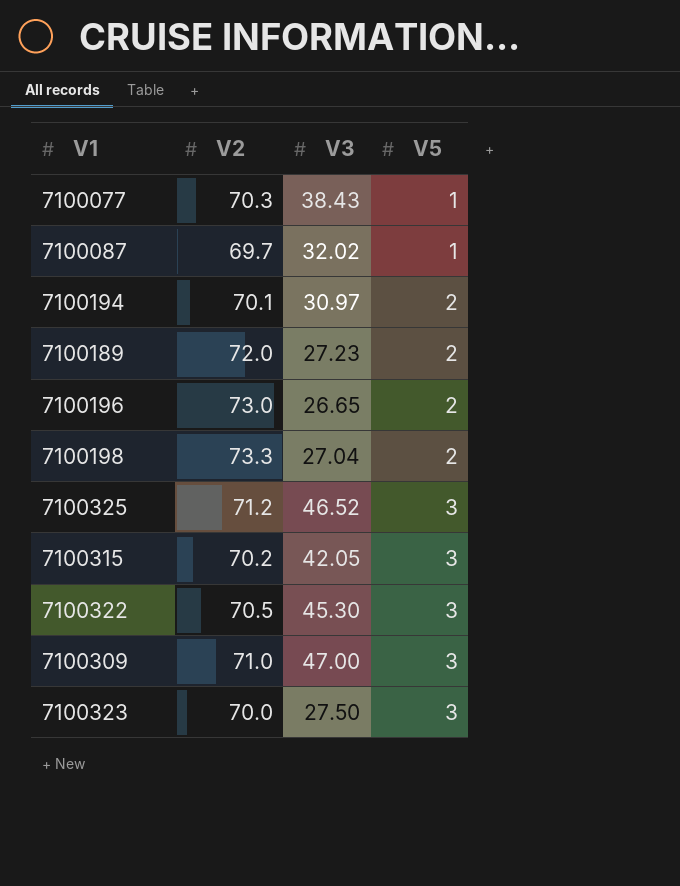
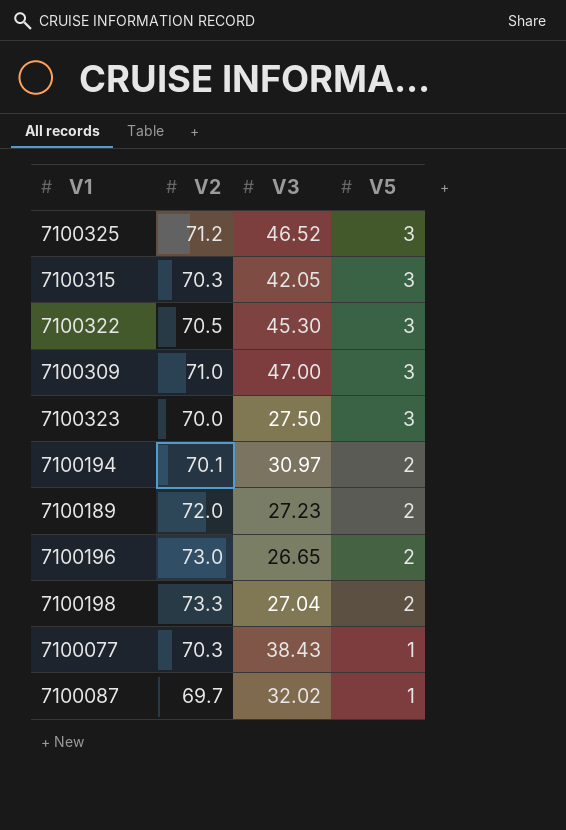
row order: V5 ascending -> V5 descending
7100315 | V2: 70.2 -> 70.3

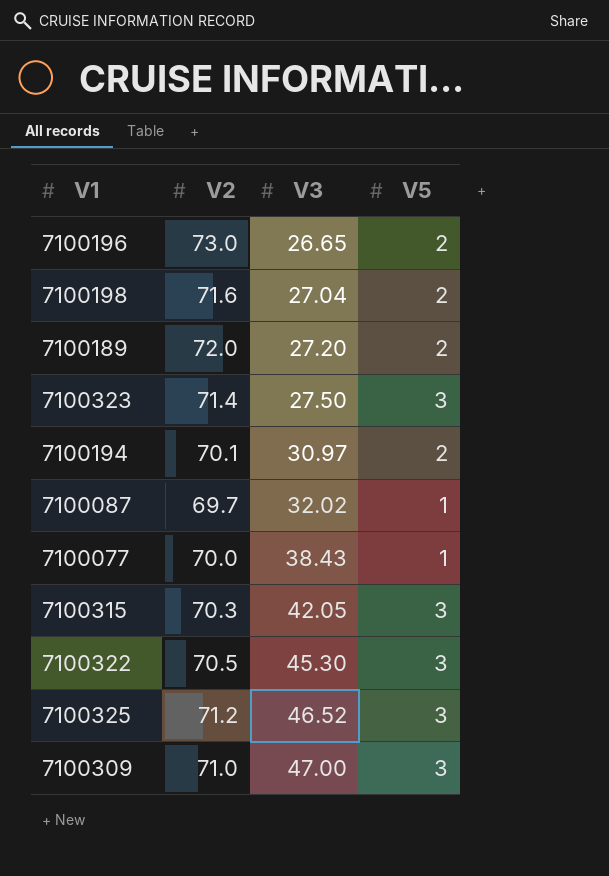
row order: V5 descending -> V3 ascending
7100198 | V2: 73.3 -> 71.6
7100189 | V3: 27.23 -> 27.20
7100323 | V2: 70.0 -> 71.4
7100077 | V2: 70.3 -> 70.0

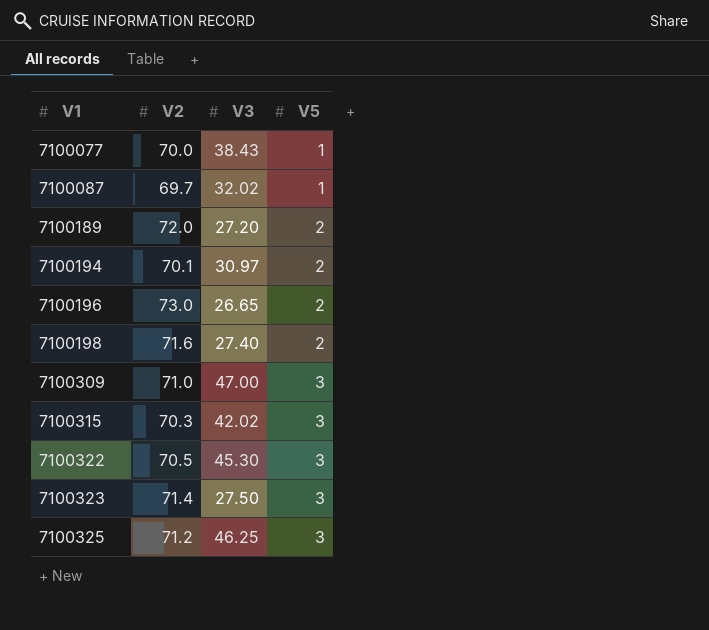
row order: V3 ascending -> V1 ascending
7100198 | V3: 27.04 -> 27.40
7100315 | V3: 42.05 -> 42.02
7100325 | V3: 46.52 -> 46.25

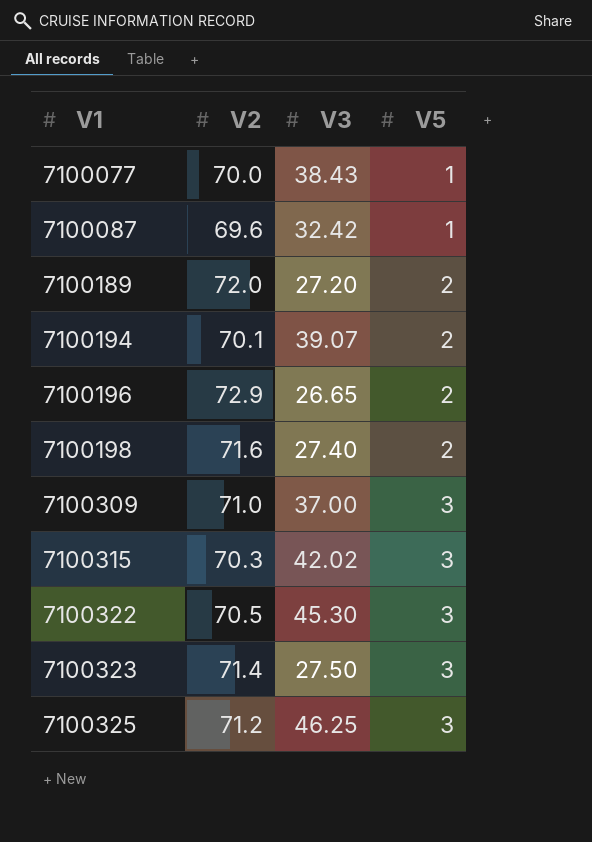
7100087 | V2: 69.7 -> 69.6
7100087 | V3: 32.02 -> 32.42
7100194 | V3: 30.97 -> 39.07
7100196 | V2: 73.0 -> 72.9
7100309 | V3: 47.00 -> 37.00

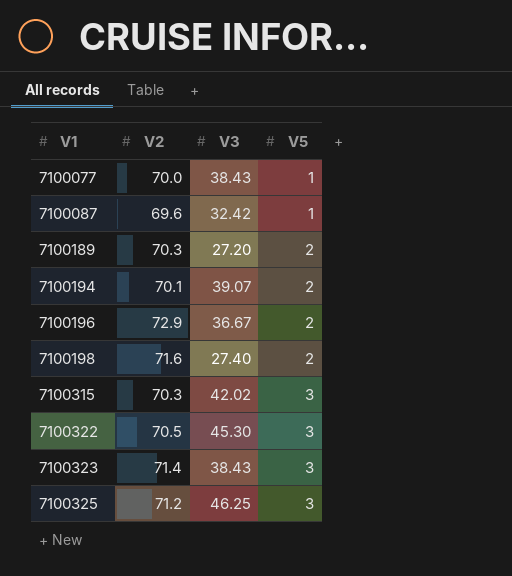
row 7100309: 71.0 | 37.00 | 3 -> none
7100189 | V2: 72.0 -> 70.3
7100196 | V3: 26.65 -> 36.67
7100323 | V3: 27.50 -> 38.43

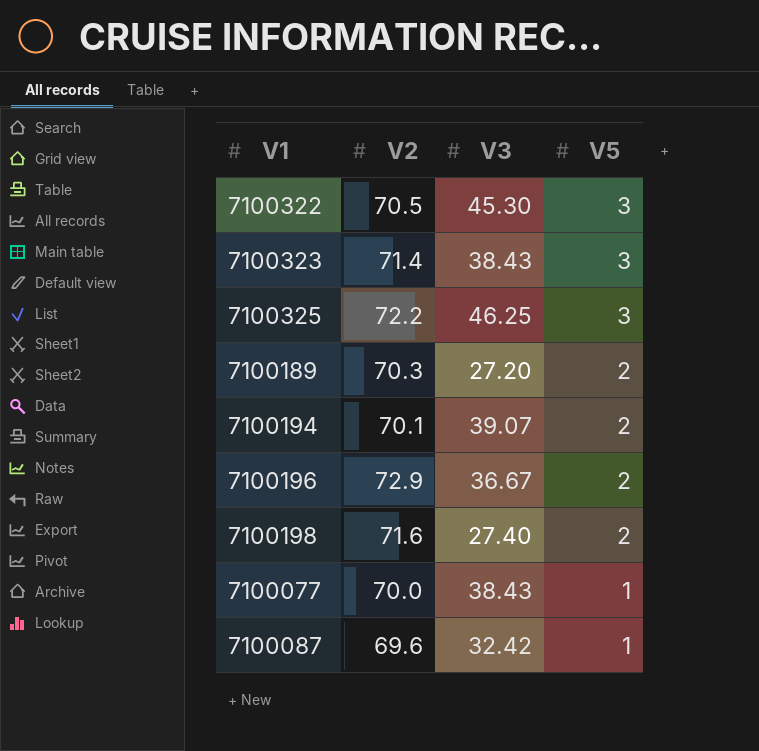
row order: V1 ascending -> V5 descending
row 7100315: 70.3 | 42.02 | 3 -> none
7100325 | V2: 71.2 -> 72.2

